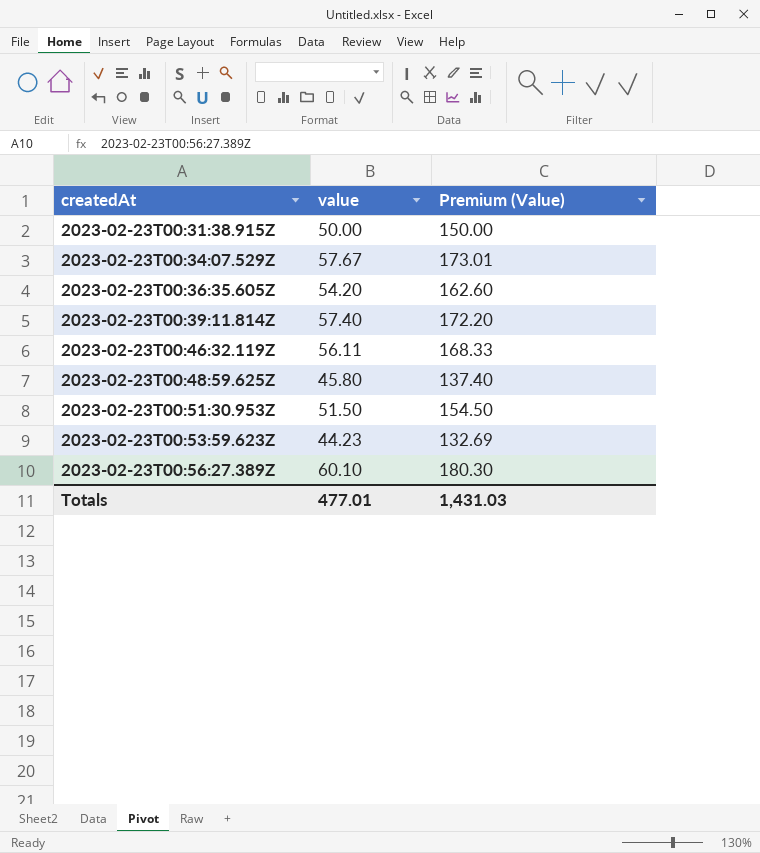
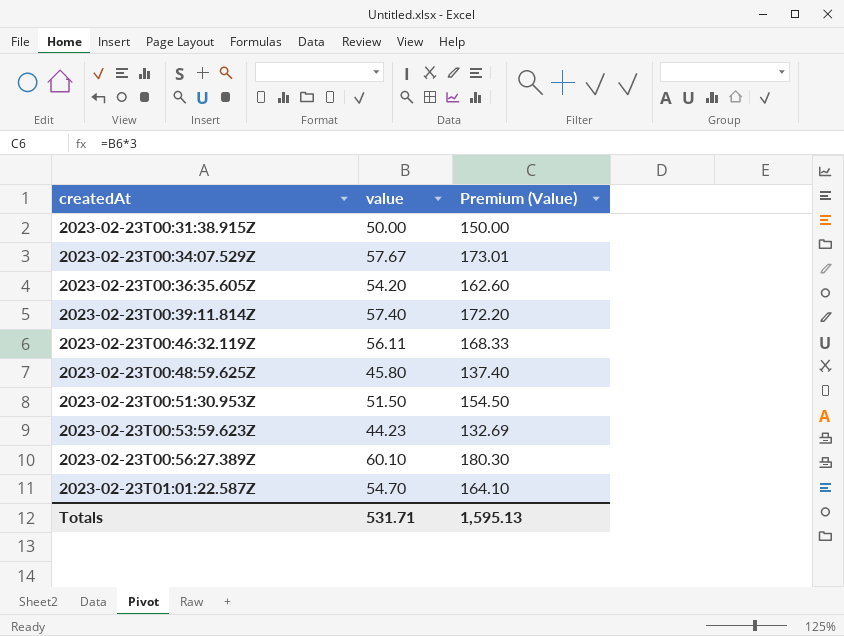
row 2023-02-23T01:01:22.587Z: none -> 54.70 | 164.10
Totals | value: 477.01 -> 531.71
Totals | Premium (Value): 1,431.03 -> 1,595.13

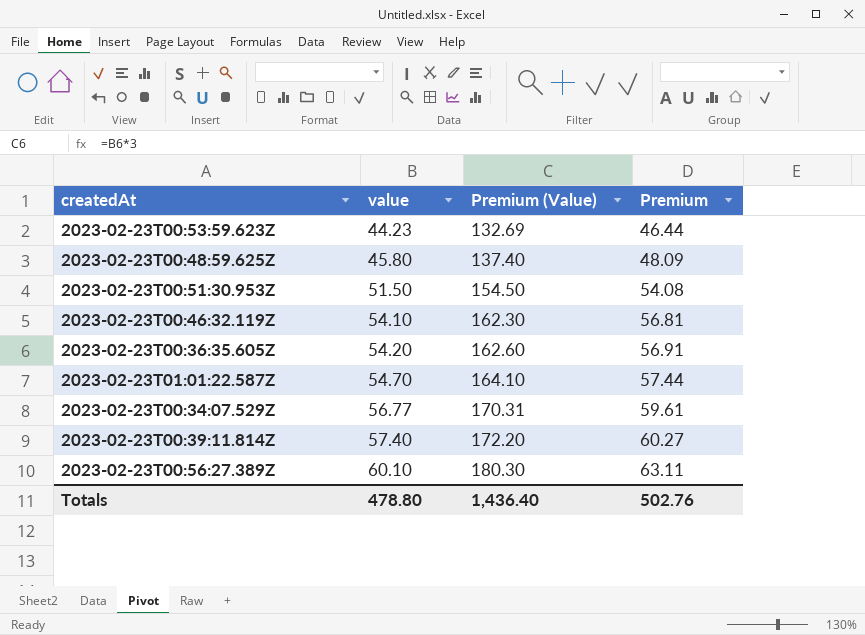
row order: createdAt ascending -> value ascending
column Premium | formula: none -> [value] * 1.05
row 2023-02-23T00:31:38.915Z: 50.00 | 150.00 -> none
2023-02-23T00:46:32.119Z | value: 56.11 -> 54.10
2023-02-23T00:46:32.119Z | Premium (Value): 168.33 -> 162.30
2023-02-23T00:34:07.529Z | value: 57.67 -> 56.77
2023-02-23T00:34:07.529Z | Premium (Value): 173.01 -> 170.31
Totals | value: 531.71 -> 478.80
Totals | Premium (Value): 1,595.13 -> 1,436.40

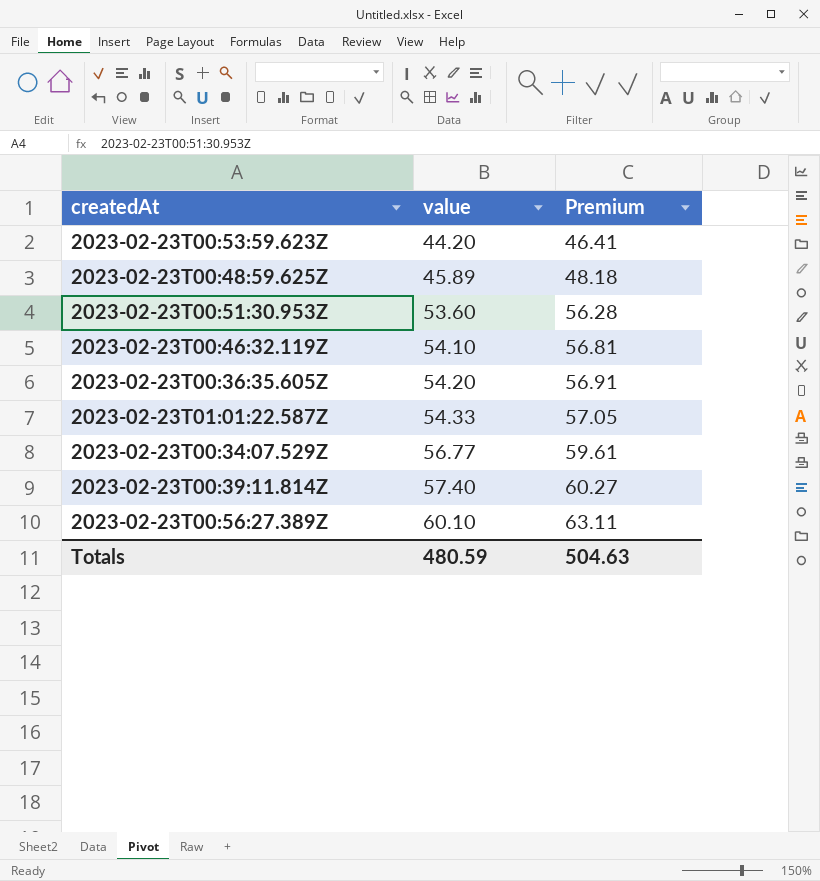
column Premium (Value) | formula: [value] * 3 -> none
2023-02-23T00:53:59.623Z | value: 44.23 -> 44.20
2023-02-23T00:53:59.623Z | Premium: 46.44 -> 46.41
2023-02-23T00:48:59.625Z | value: 45.80 -> 45.89
2023-02-23T00:48:59.625Z | Premium: 48.09 -> 48.18
2023-02-23T00:51:30.953Z | value: 51.50 -> 53.60
2023-02-23T00:51:30.953Z | Premium: 54.08 -> 56.28
2023-02-23T01:01:22.587Z | value: 54.70 -> 54.33
2023-02-23T01:01:22.587Z | Premium: 57.44 -> 57.05
Totals | value: 478.80 -> 480.59
Totals | Premium: 502.76 -> 504.63

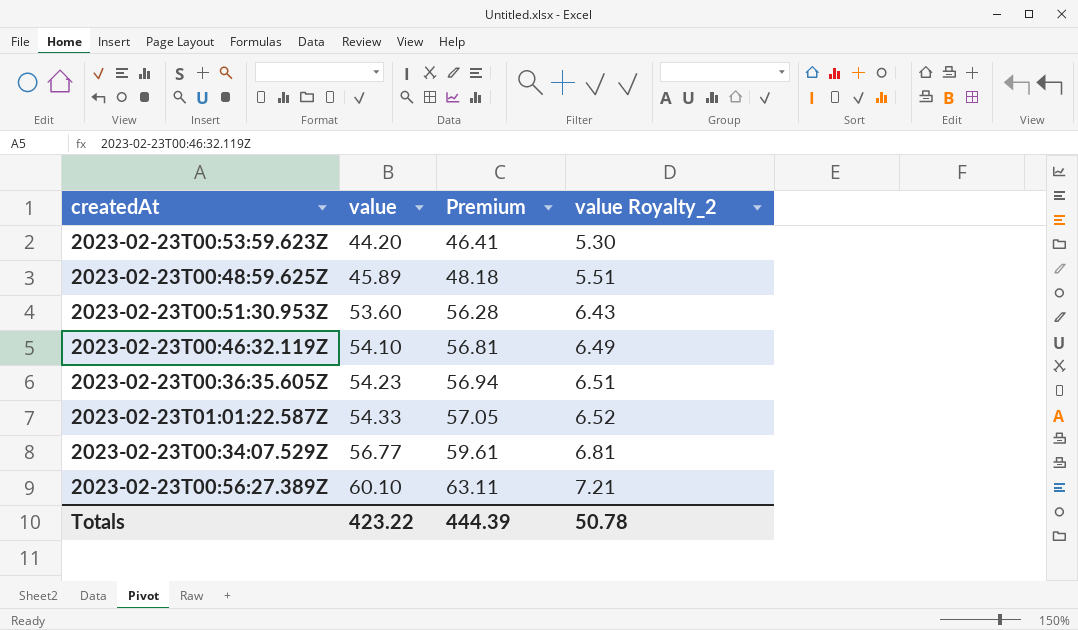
column value Royalty_2 | formula: none -> [value] * 0.12
row 2023-02-23T00:39:11.814Z: 57.40 | 60.27 -> none
2023-02-23T00:36:35.605Z | value: 54.20 -> 54.23
2023-02-23T00:36:35.605Z | Premium: 56.91 -> 56.94
Totals | value: 480.59 -> 423.22
Totals | Premium: 504.63 -> 444.39

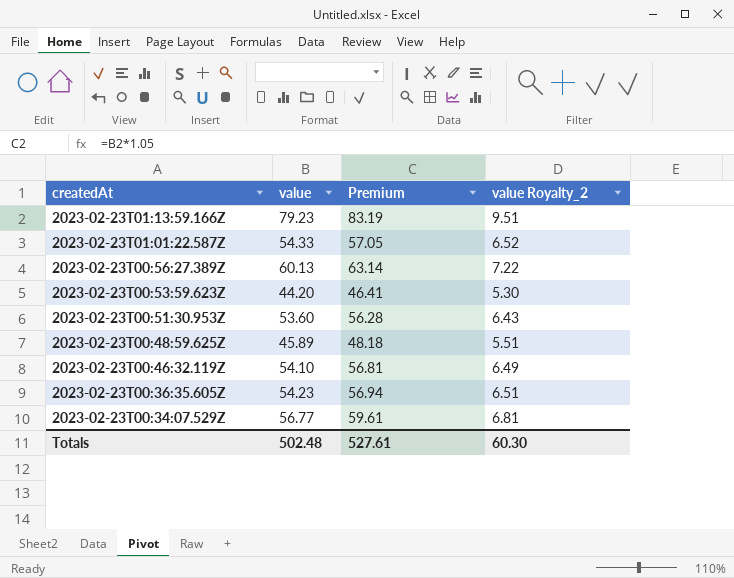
row order: value ascending -> createdAt descending
row 2023-02-23T01:13:59.166Z: none -> 79.23 | 83.19 | 9.51
2023-02-23T00:56:27.389Z | value: 60.10 -> 60.13
2023-02-23T00:56:27.389Z | Premium: 63.11 -> 63.14
2023-02-23T00:56:27.389Z | value Royalty_2: 7.21 -> 7.22
Totals | value: 423.22 -> 502.48
Totals | Premium: 444.39 -> 527.61
Totals | value Royalty_2: 50.78 -> 60.30

